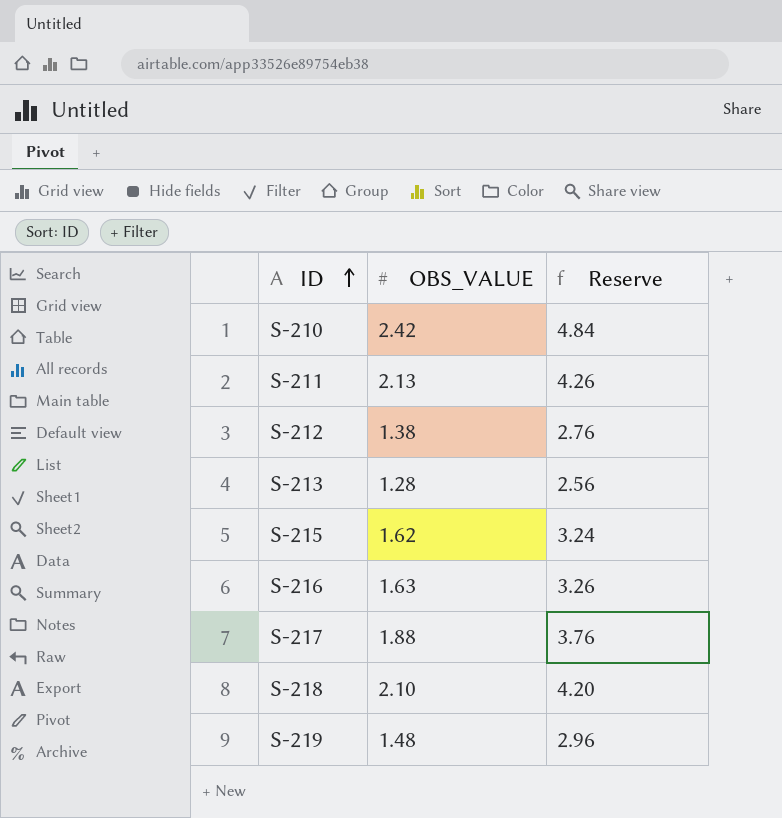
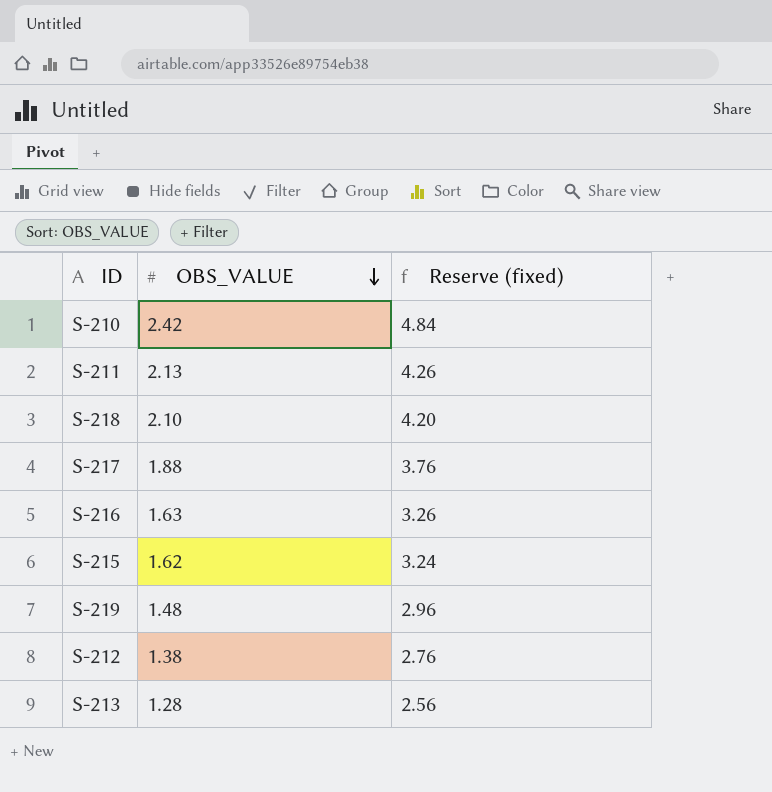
row order: ID ascending -> OBS_VALUE descending
column name: Reserve -> Reserve (fixed)

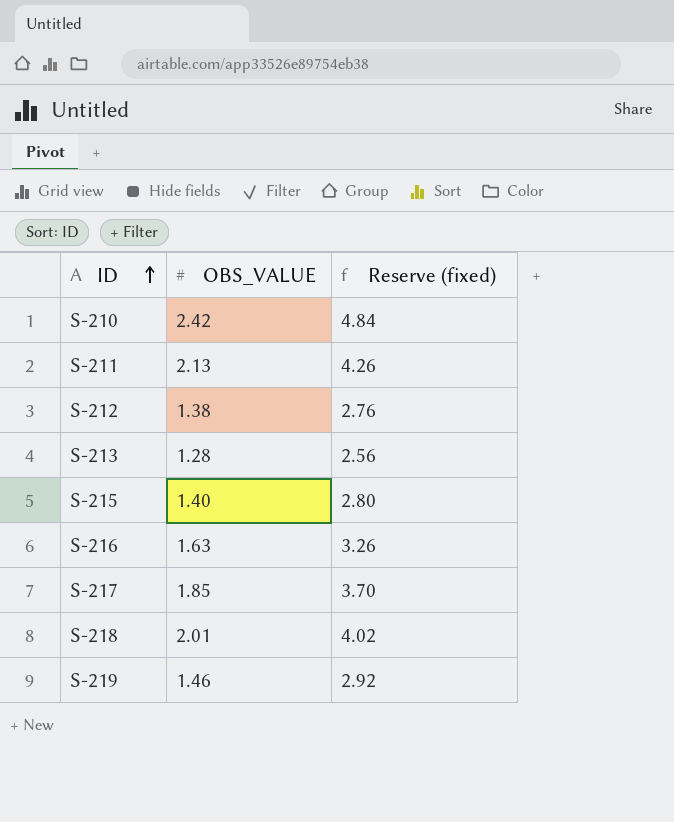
row order: OBS_VALUE descending -> ID ascending
S-215 | OBS_VALUE: 1.62 -> 1.40
S-215 | Reserve (fixed): 3.24 -> 2.80
S-217 | OBS_VALUE: 1.88 -> 1.85
S-217 | Reserve (fixed): 3.76 -> 3.70
S-218 | OBS_VALUE: 2.10 -> 2.01
S-218 | Reserve (fixed): 4.20 -> 4.02
S-219 | OBS_VALUE: 1.48 -> 1.46
S-219 | Reserve (fixed): 2.96 -> 2.92

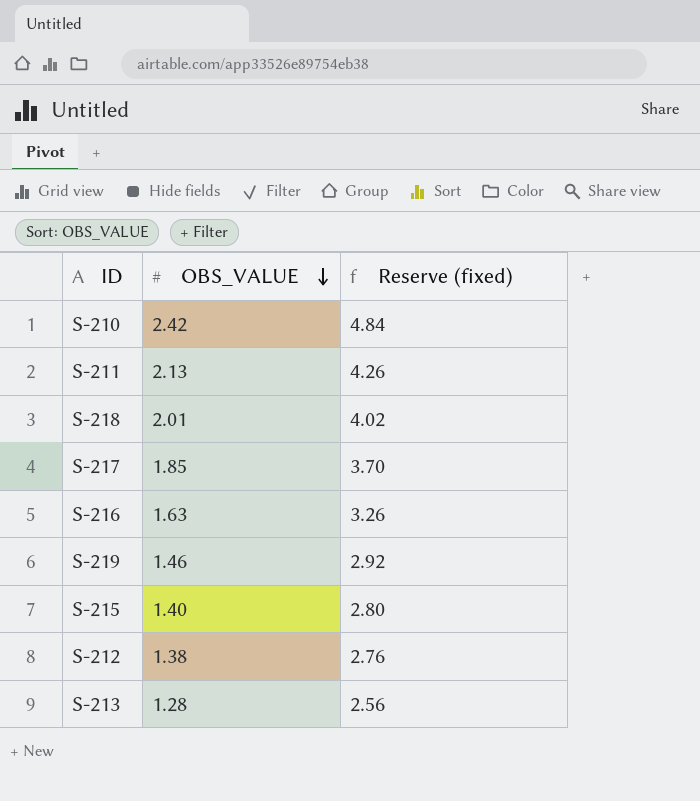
row order: ID ascending -> OBS_VALUE descending

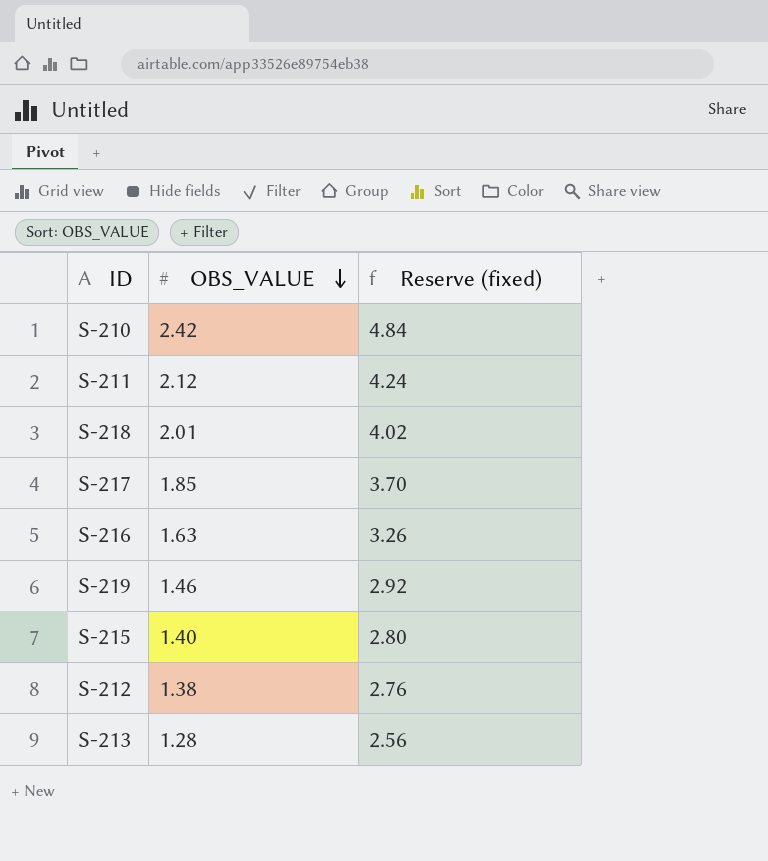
S-211 | OBS_VALUE: 2.13 -> 2.12
S-211 | Reserve (fixed): 4.26 -> 4.24

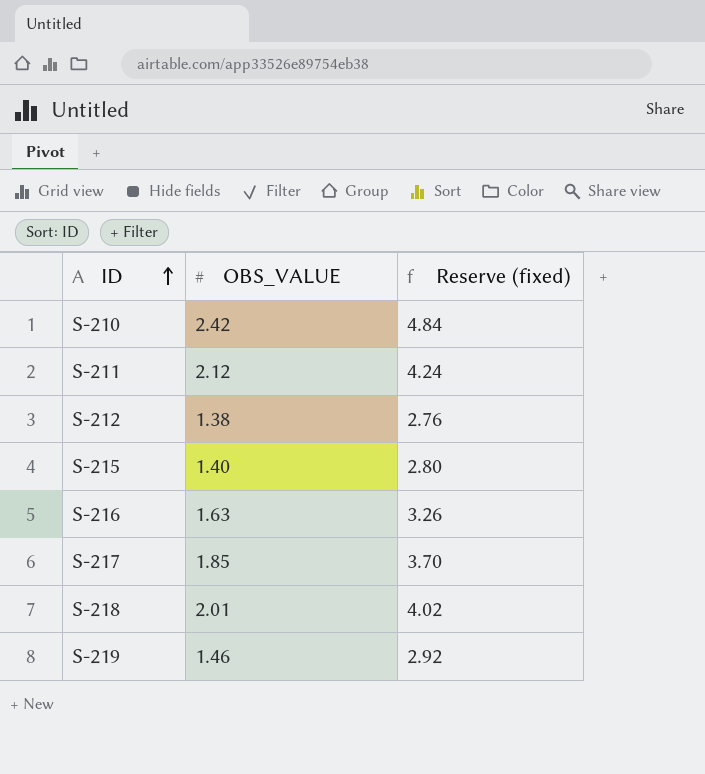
row order: OBS_VALUE descending -> ID ascending
row S-213: 1.28 | 2.56 -> none

